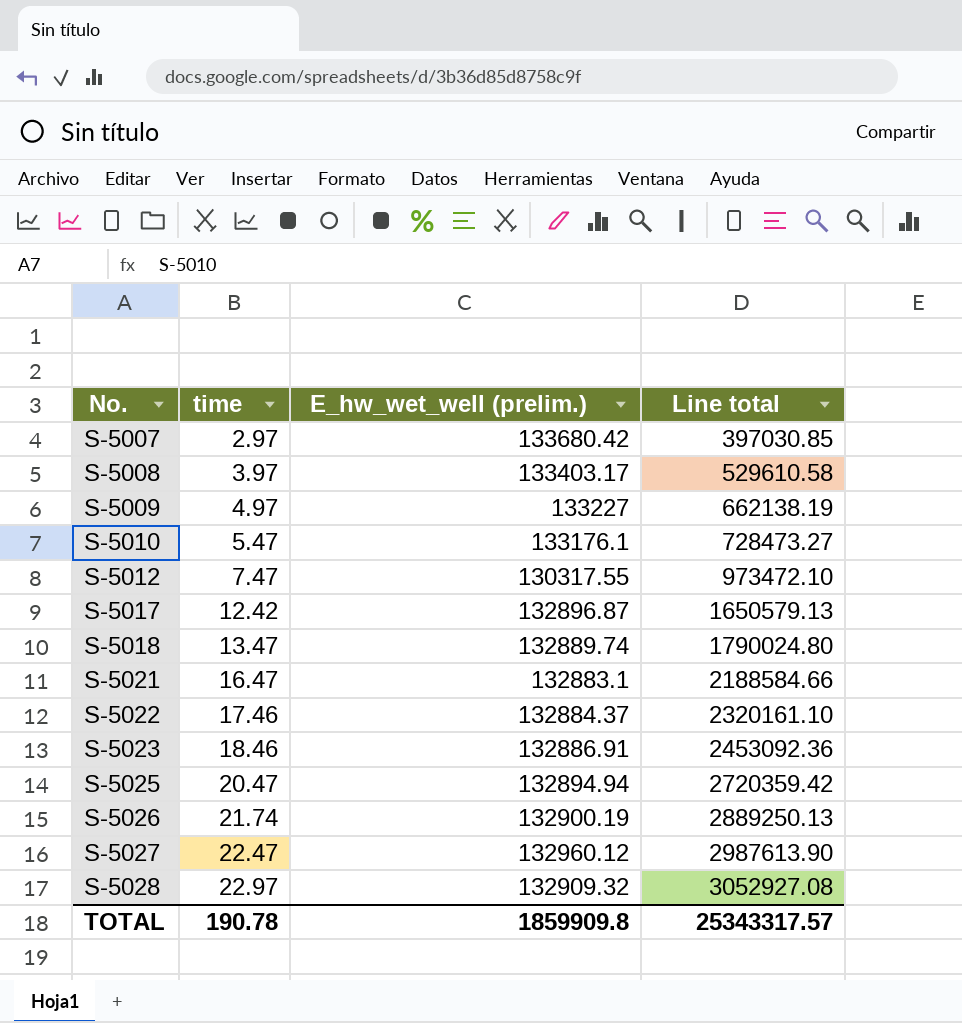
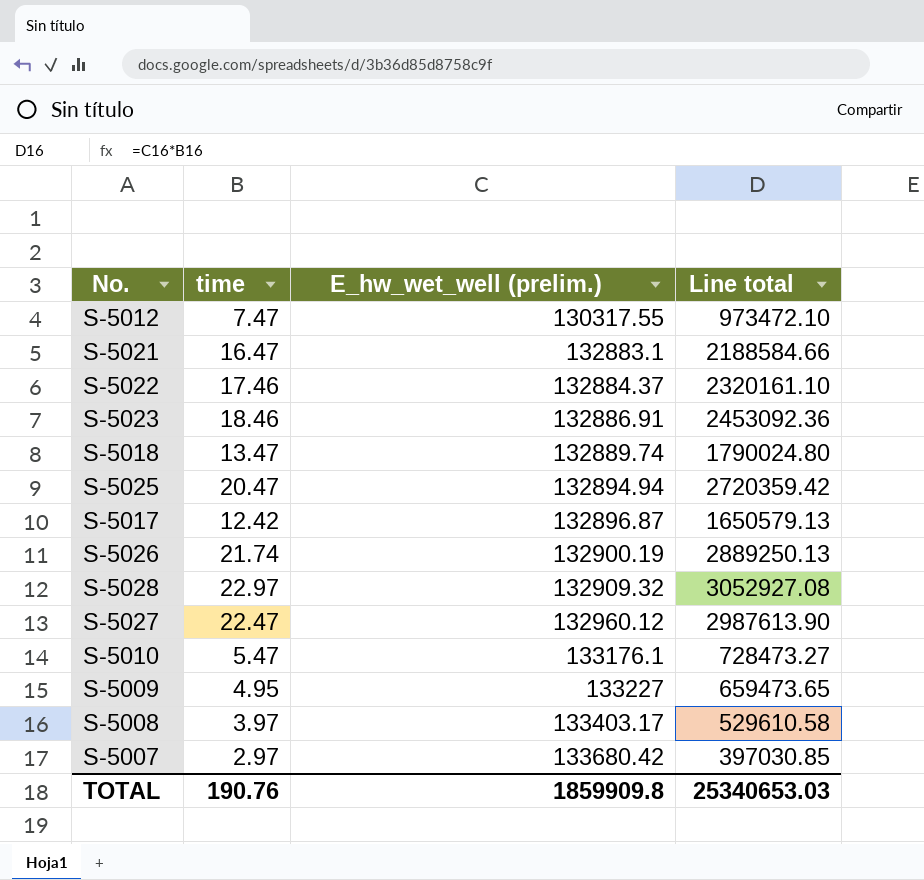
row order: No. ascending -> E_hw_wet_well (prelim.) ascending
S-5009 | time: 4.97 -> 4.95
S-5009 | Line total: 662138.19 -> 659473.65
TOTAL | time: 190.78 -> 190.76
TOTAL | Line total: 25343317.57 -> 25340653.03

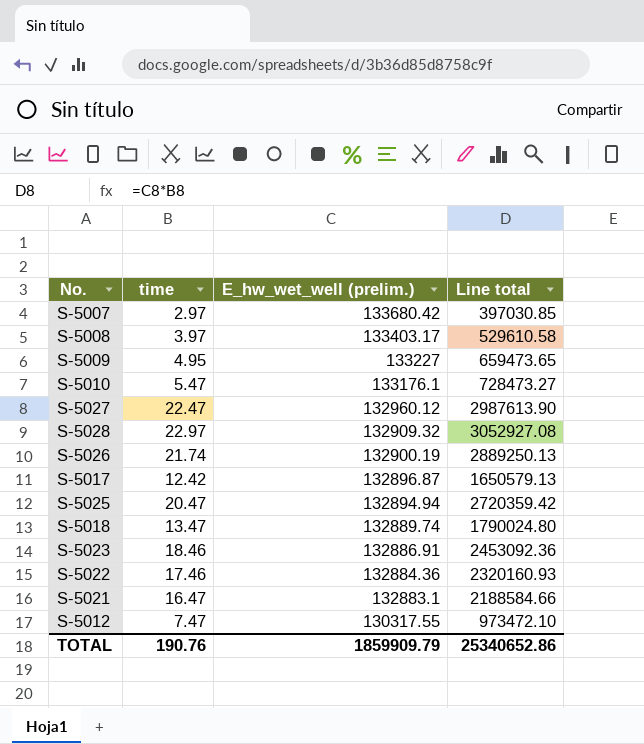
row order: E_hw_wet_well (prelim.) ascending -> E_hw_wet_well (prelim.) descending
S-5022 | E_hw_wet_well (prelim.): 132884.37 -> 132884.36
S-5022 | Line total: 2320161.10 -> 2320160.93
TOTAL | E_hw_wet_well (prelim.): 1859909.8 -> 1859909.79
TOTAL | Line total: 25340653.03 -> 25340652.86

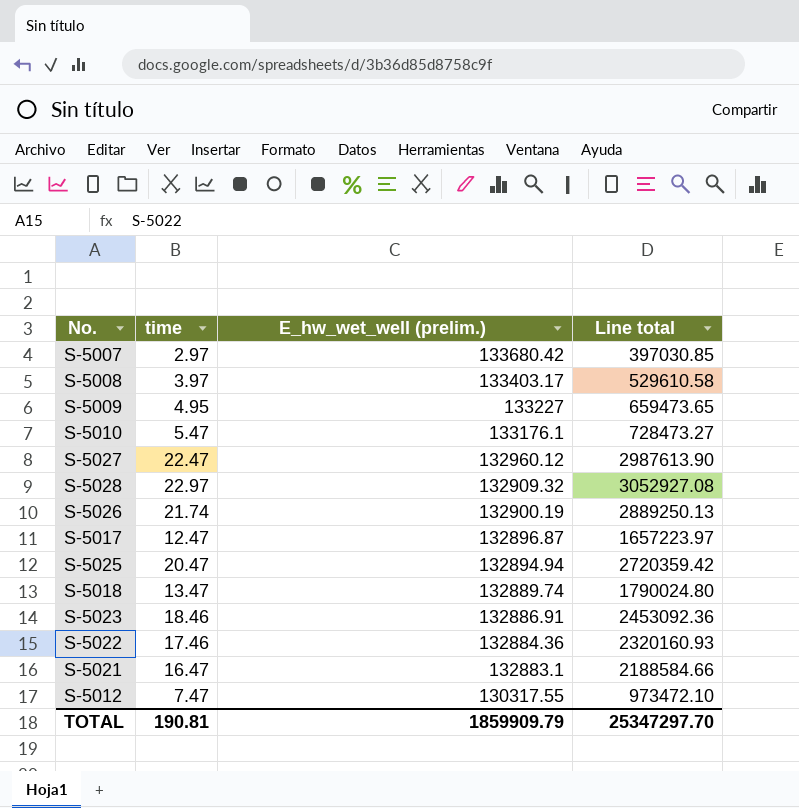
S-5017 | time: 12.42 -> 12.47
S-5017 | Line total: 1650579.13 -> 1657223.97
TOTAL | time: 190.76 -> 190.81
TOTAL | Line total: 25340652.86 -> 25347297.70

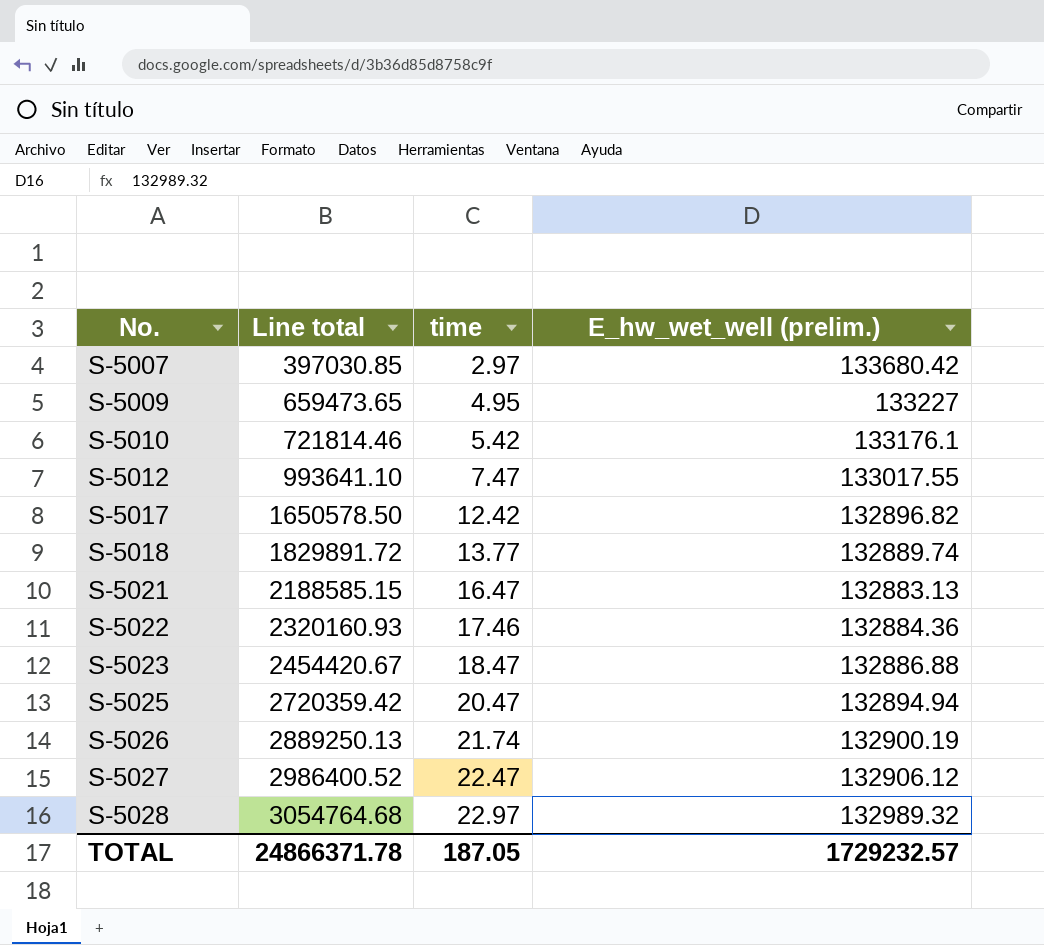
row order: E_hw_wet_well (prelim.) descending -> No. ascending
column Line total | position: 4 -> 2
row S-5008: 3.97 | 133403.17 | 529610.58 -> none
S-5010 | Line total: 728473.27 -> 721814.46
S-5010 | time: 5.47 -> 5.42
S-5012 | Line total: 973472.10 -> 993641.10
S-5012 | E_hw_wet_well (prelim.): 130317.55 -> 133017.55
S-5017 | Line total: 1657223.97 -> 1650578.50
S-5017 | time: 12.47 -> 12.42
S-5017 | E_hw_wet_well (prelim.): 132896.87 -> 132896.82
S-5018 | Line total: 1790024.80 -> 1829891.72
S-5018 | time: 13.47 -> 13.77
S-5021 | Line total: 2188584.66 -> 2188585.15
S-5021 | E_hw_wet_well (prelim.): 132883.1 -> 132883.13
S-5023 | Line total: 2453092.36 -> 2454420.67
S-5023 | time: 18.46 -> 18.47
S-5023 | E_hw_wet_well (prelim.): 132886.91 -> 132886.88
S-5027 | Line total: 2987613.90 -> 2986400.52
S-5027 | E_hw_wet_well (prelim.): 132960.12 -> 132906.12
S-5028 | Line total: 3052927.08 -> 3054764.68
S-5028 | E_hw_wet_well (prelim.): 132909.32 -> 132989.32
TOTAL | Line total: 25347297.70 -> 24866371.78
TOTAL | time: 190.81 -> 187.05
TOTAL | E_hw_wet_well (prelim.): 1859909.79 -> 1729232.57

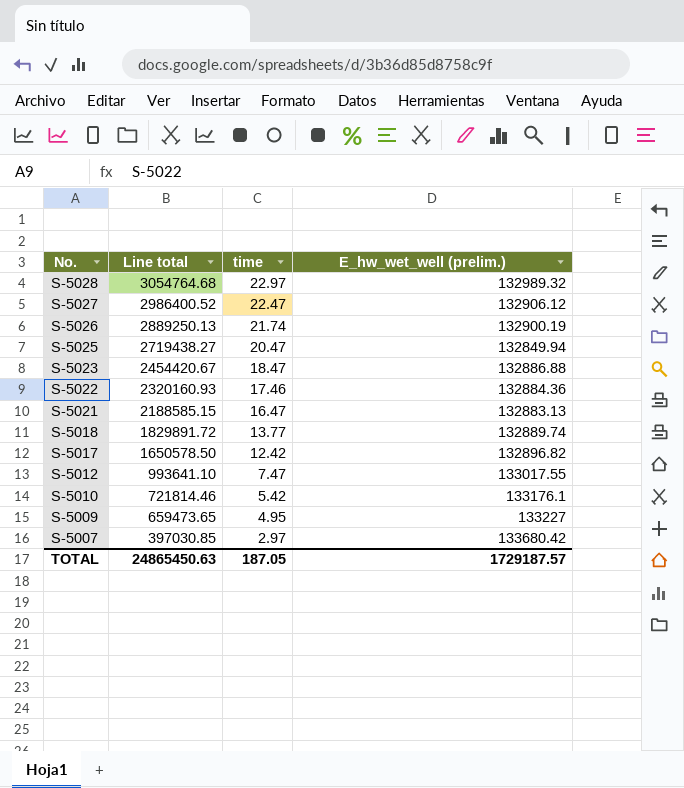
row order: No. ascending -> No. descending
S-5025 | Line total: 2720359.42 -> 2719438.27
S-5025 | E_hw_wet_well (prelim.): 132894.94 -> 132849.94
TOTAL | Line total: 24866371.78 -> 24865450.63
TOTAL | E_hw_wet_well (prelim.): 1729232.57 -> 1729187.57

